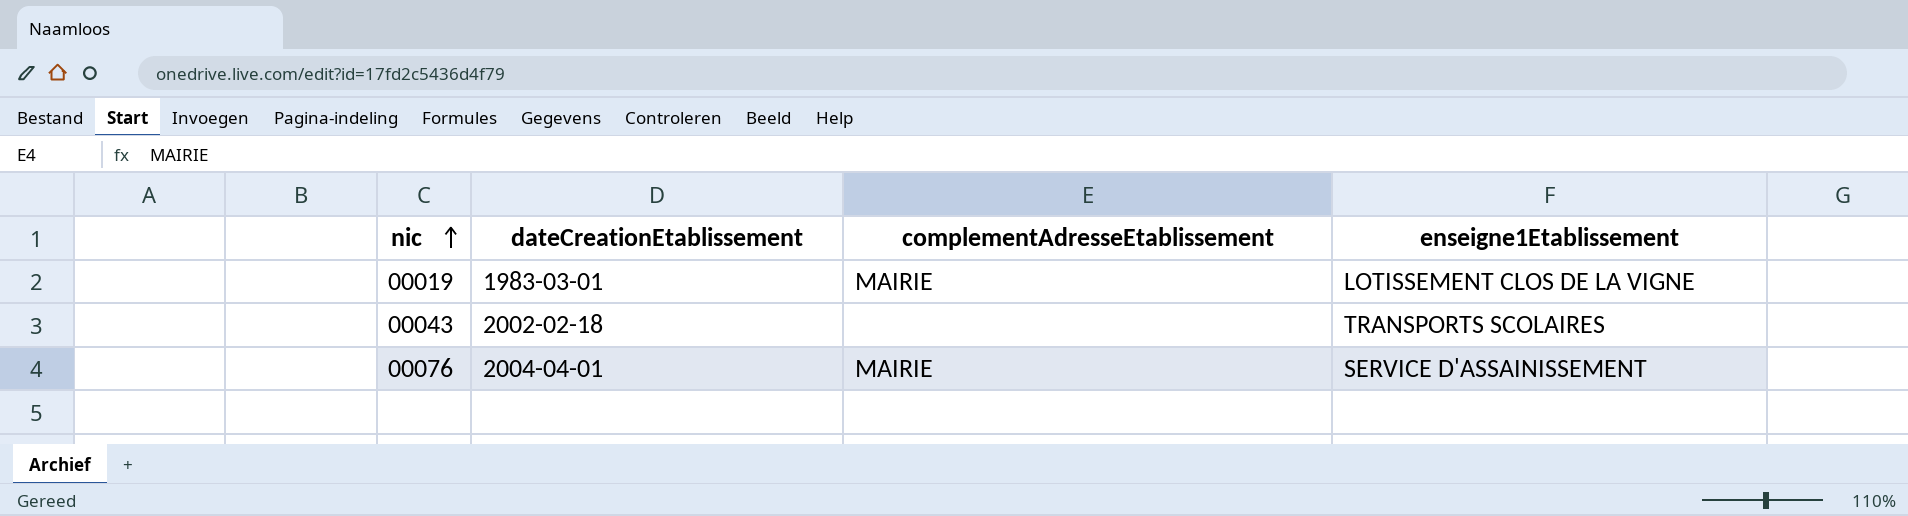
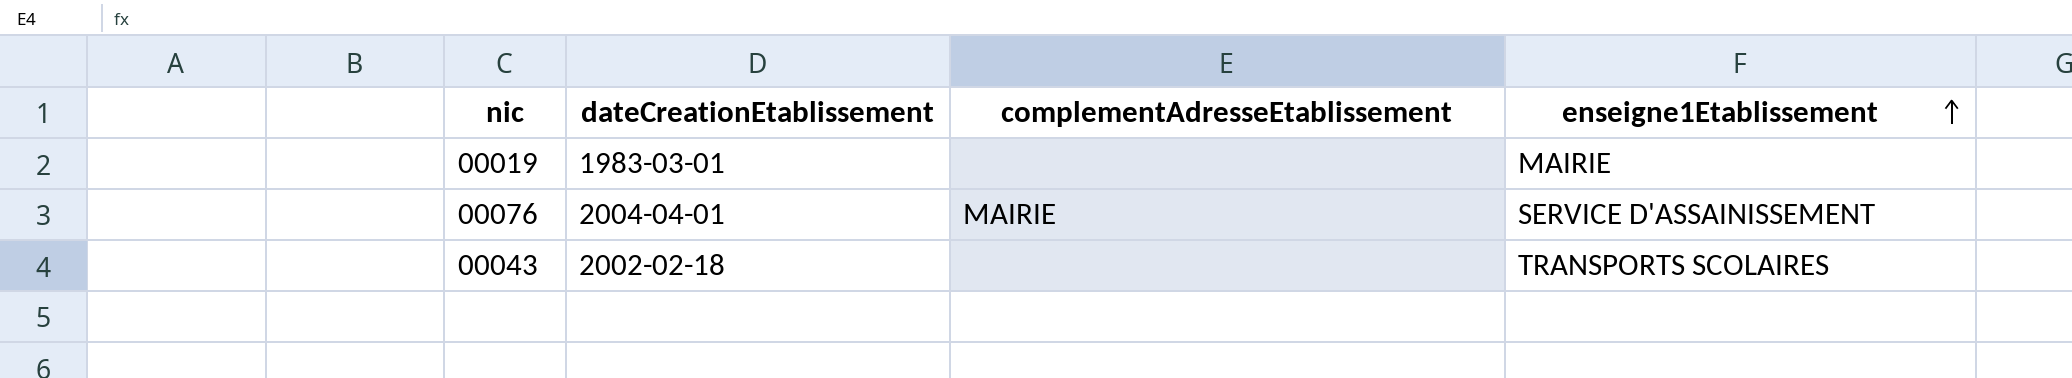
row order: nic ascending -> enseigne1Etablissement ascending
00019 | complementAdresseEtablissement: MAIRIE -> none
00019 | enseigne1Etablissement: LOTISSEMENT CLOS DE LA VIGNE -> MAIRIE

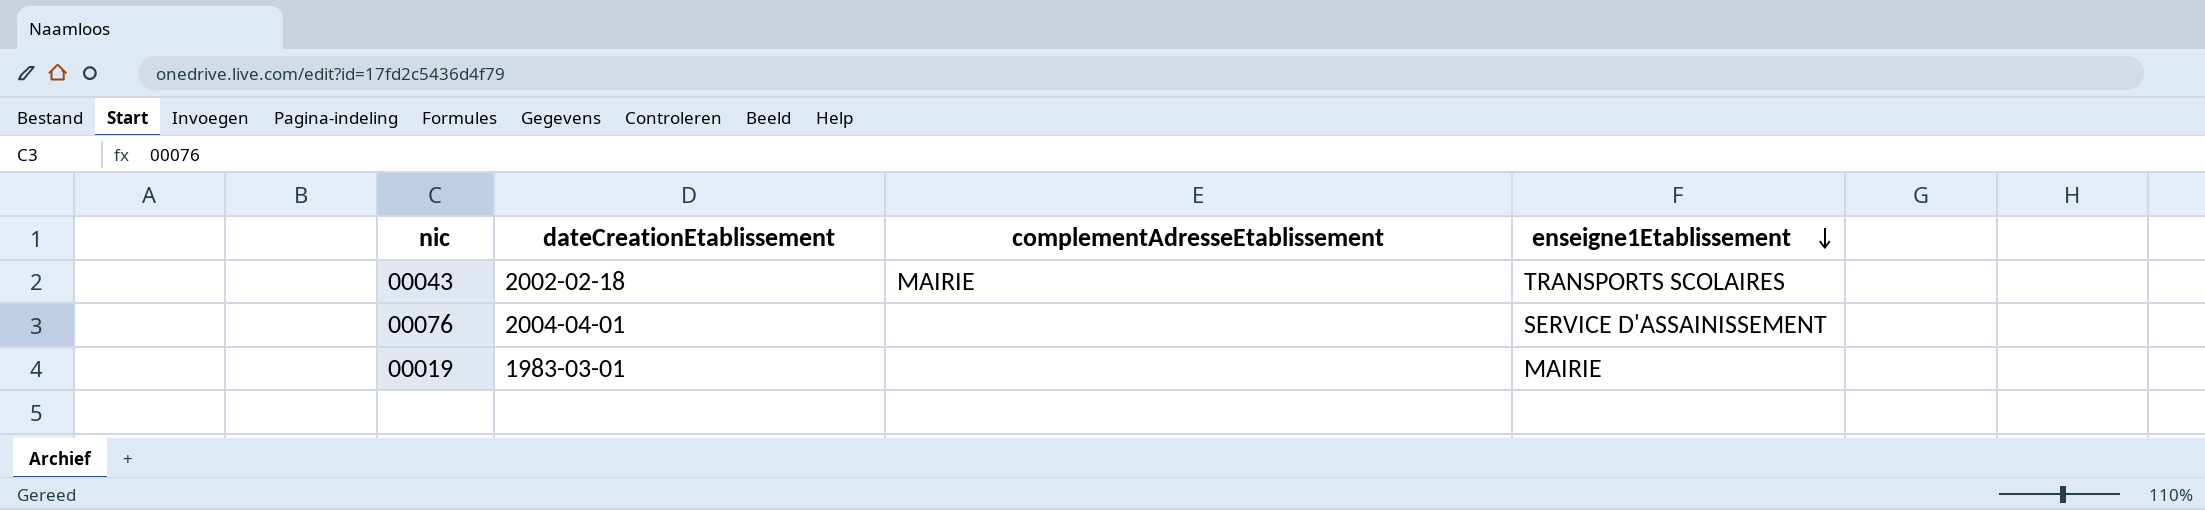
row order: enseigne1Etablissement ascending -> enseigne1Etablissement descending
00043 | complementAdresseEtablissement: none -> MAIRIE
00076 | complementAdresseEtablissement: MAIRIE -> none

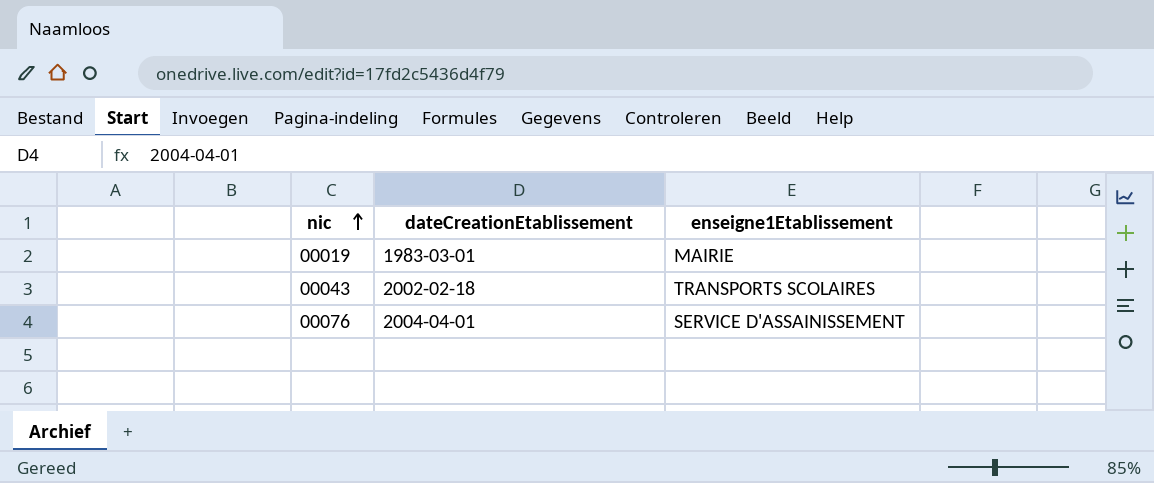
row order: enseigne1Etablissement descending -> nic ascending
column complementAdresseEtablissement | position: 3 -> none

